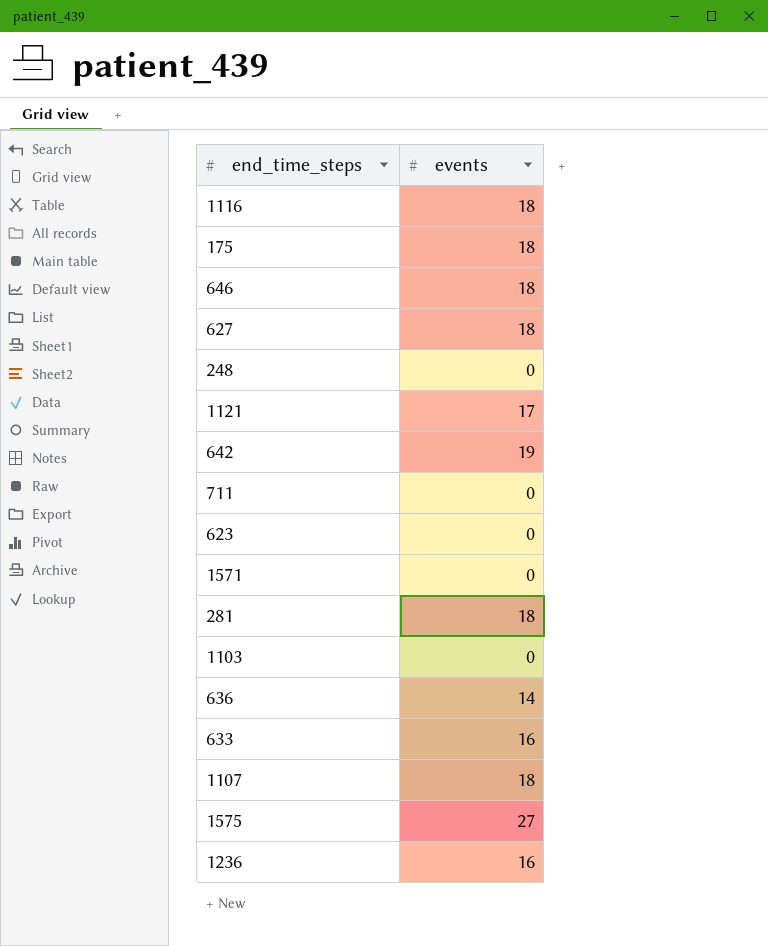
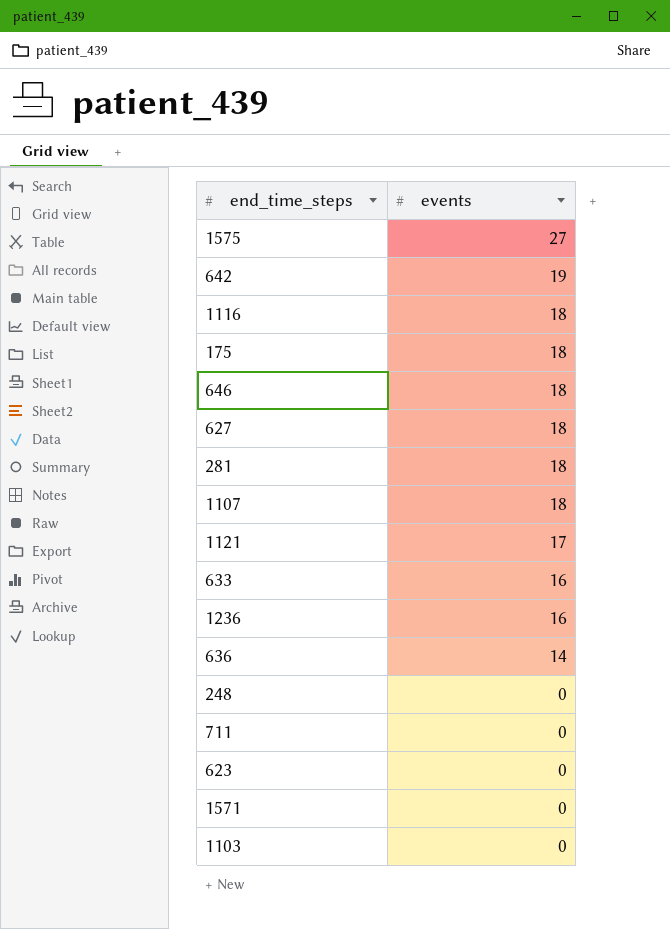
row order: none -> events descending

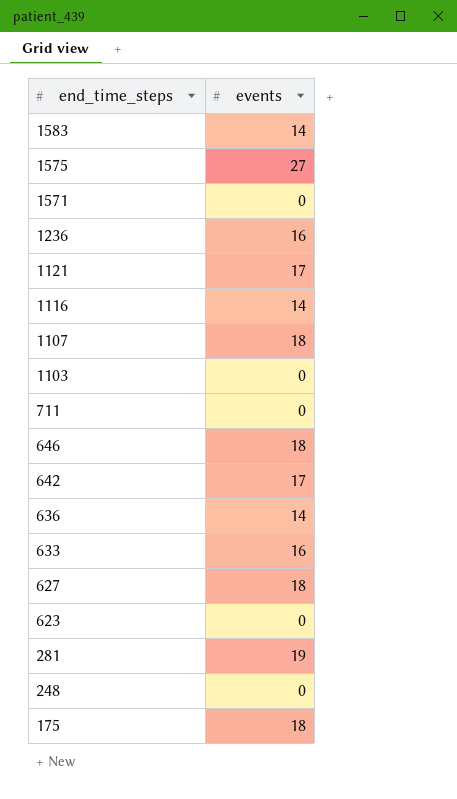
row order: events descending -> end_time_steps descending
row 1583: none -> 14
1116 | events: 18 -> 14
642 | events: 19 -> 17
281 | events: 18 -> 19

